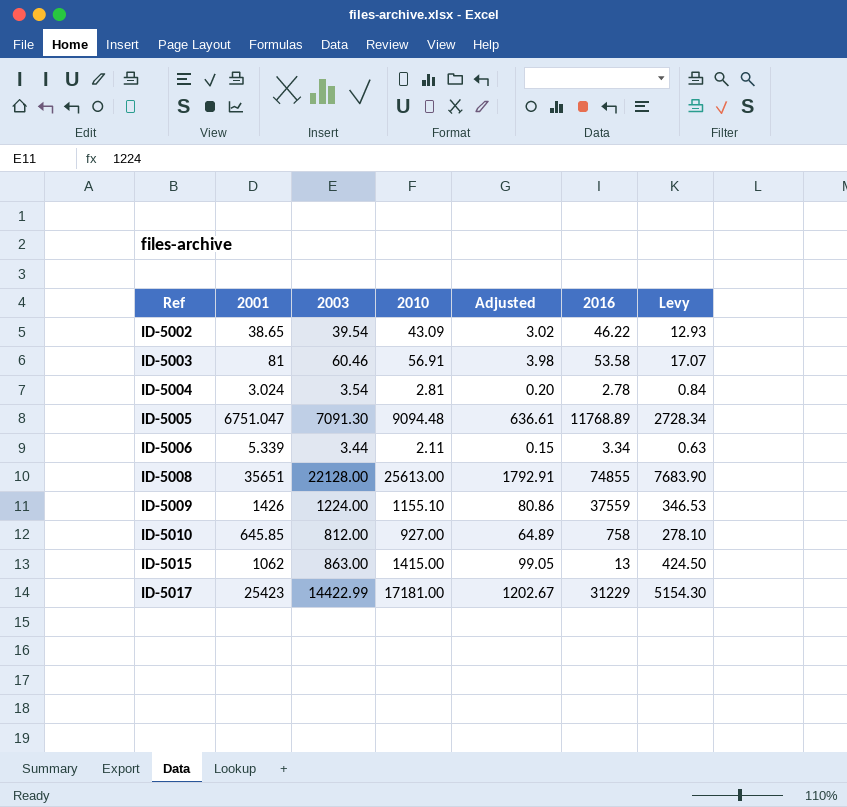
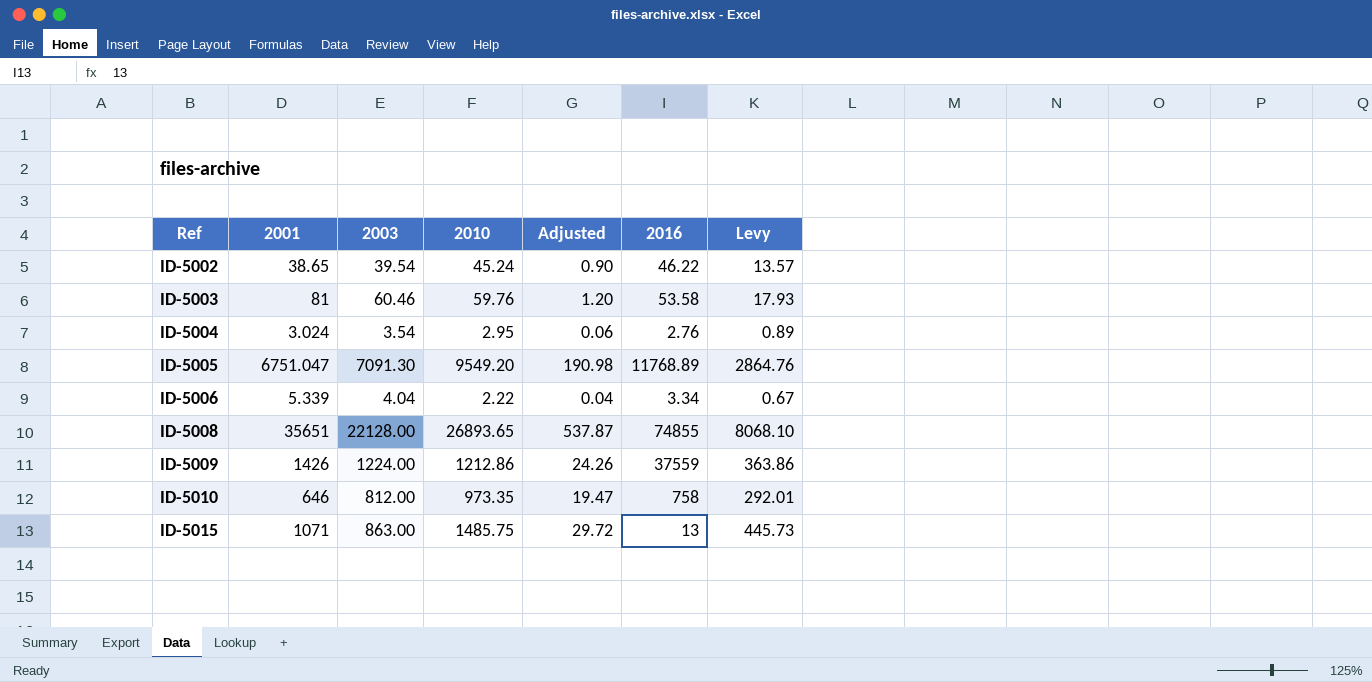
column Adjusted | formula: [2010] * 0.07 -> [2010] * 0.02
row ID-5017: 25423 | 14422.99 | 17181.00 | 1202.67 | 31229 | 5154.30 -> none
ID-5002 | 2010: 43.09 -> 45.24
ID-5002 | Levy: 12.93 -> 13.57
ID-5003 | 2010: 56.91 -> 59.76
ID-5003 | Levy: 17.07 -> 17.93
ID-5004 | 2010: 2.81 -> 2.95
ID-5004 | 2016: 2.78 -> 2.76
ID-5004 | Levy: 0.84 -> 0.89
ID-5005 | 2010: 9094.48 -> 9549.20
ID-5005 | Levy: 2728.34 -> 2864.76
ID-5006 | 2003: 3.44 -> 4.04
ID-5006 | 2010: 2.11 -> 2.22
ID-5006 | Levy: 0.63 -> 0.67
ID-5008 | 2010: 25613.00 -> 26893.65
ID-5008 | Levy: 7683.90 -> 8068.10
ID-5009 | 2010: 1155.10 -> 1212.86
ID-5009 | Levy: 346.53 -> 363.86
ID-5010 | 2001: 645.85 -> 646
ID-5010 | 2010: 927.00 -> 973.35
ID-5010 | Levy: 278.10 -> 292.01
ID-5015 | 2001: 1062 -> 1071
ID-5015 | 2010: 1415.00 -> 1485.75
ID-5015 | Levy: 424.50 -> 445.73

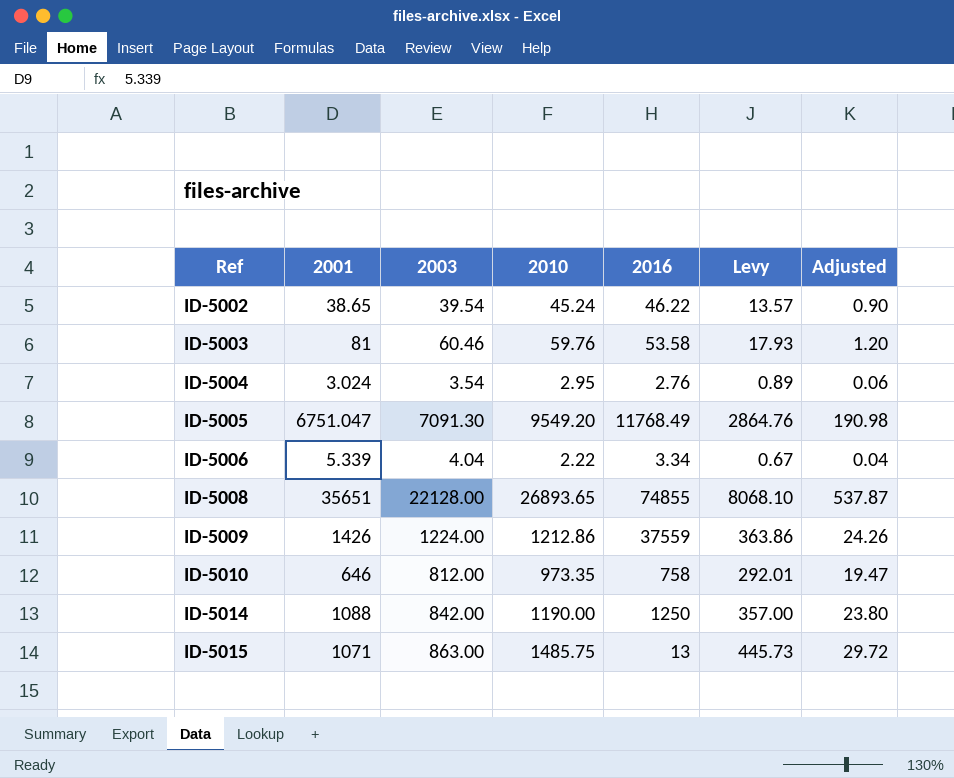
column Adjusted | position: 5 -> 7
ID-5005 | 2016: 11768.89 -> 11768.49
row ID-5014: none -> 1088 | 842.00 | 1190.00 | 1250 | 357.00 | 23.80

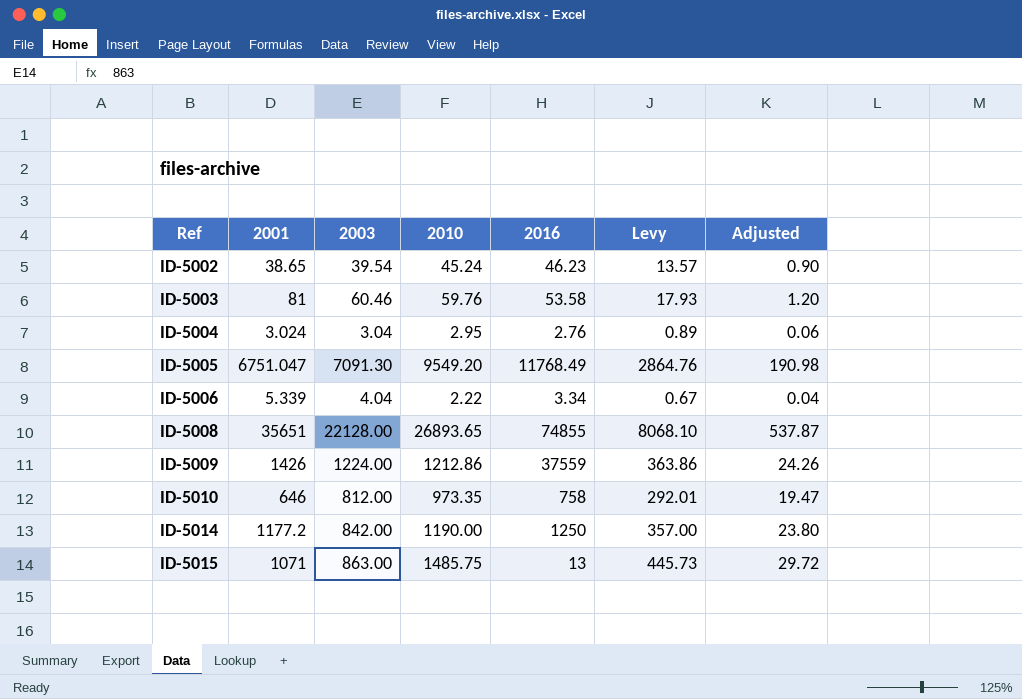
ID-5002 | 2016: 46.22 -> 46.23
ID-5004 | 2003: 3.54 -> 3.04
ID-5014 | 2001: 1088 -> 1177.2

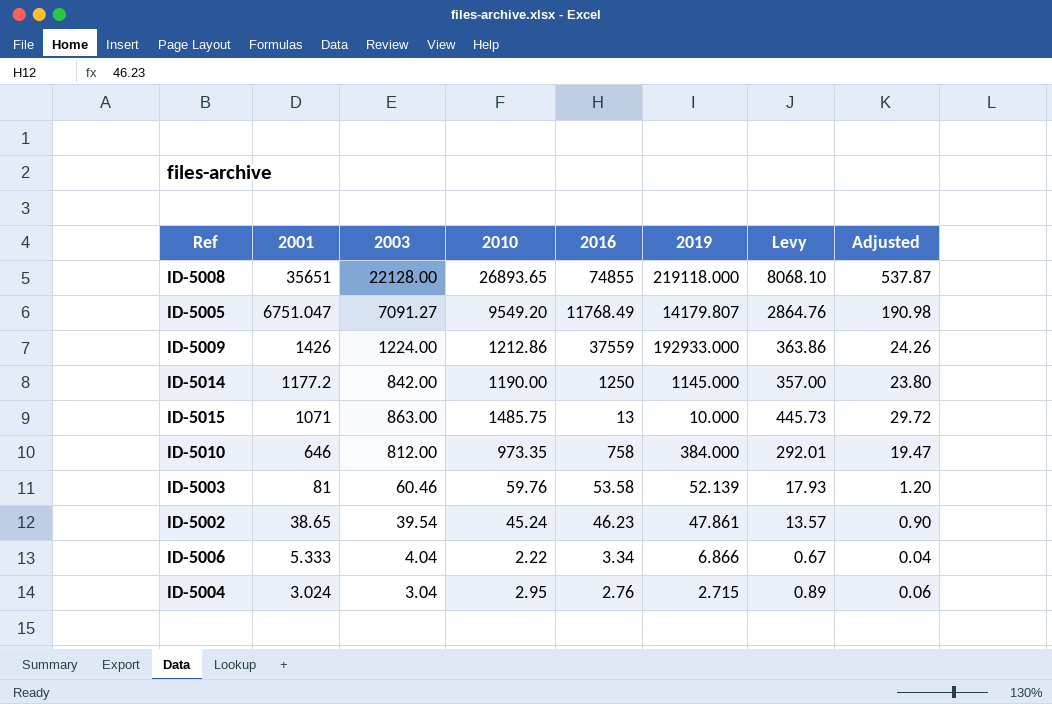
row order: Ref ascending -> 2001 descending
column 2019 | position: none -> 6
ID-5005 | 2003: 7091.30 -> 7091.27
ID-5006 | 2001: 5.339 -> 5.333

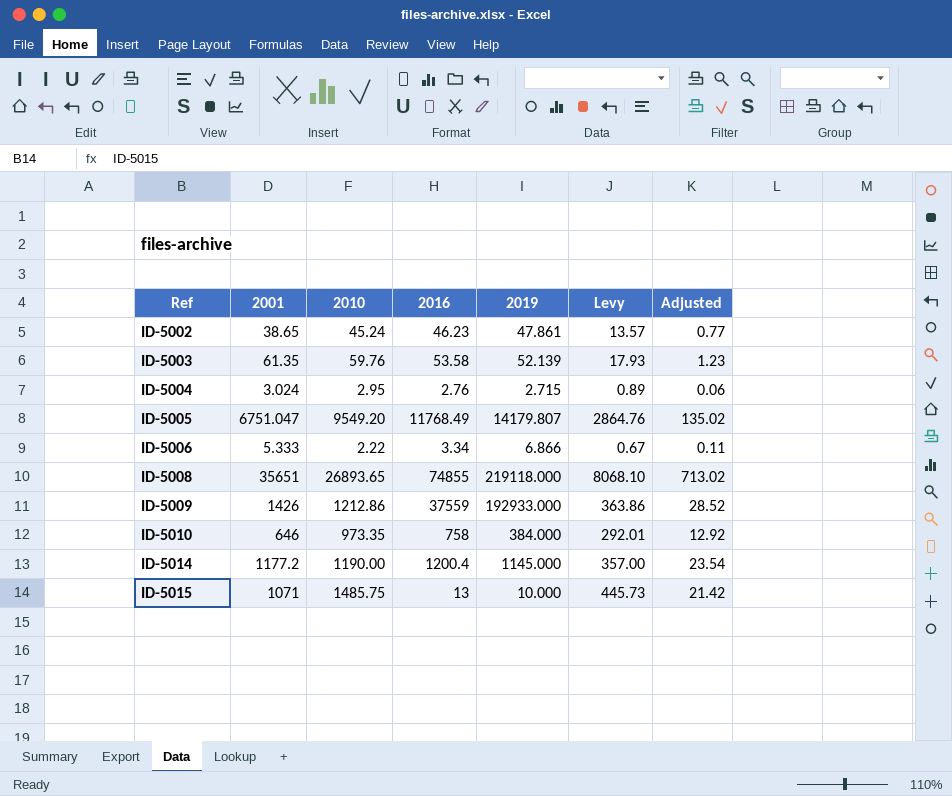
row order: 2001 descending -> Ref ascending
column 2003 | position: 3 -> none
column Adjusted | formula: [2010] * 0.02 -> [2001] * 0.02
ID-5003 | 2001: 81 -> 61.35
ID-5014 | 2016: 1250 -> 1200.4

